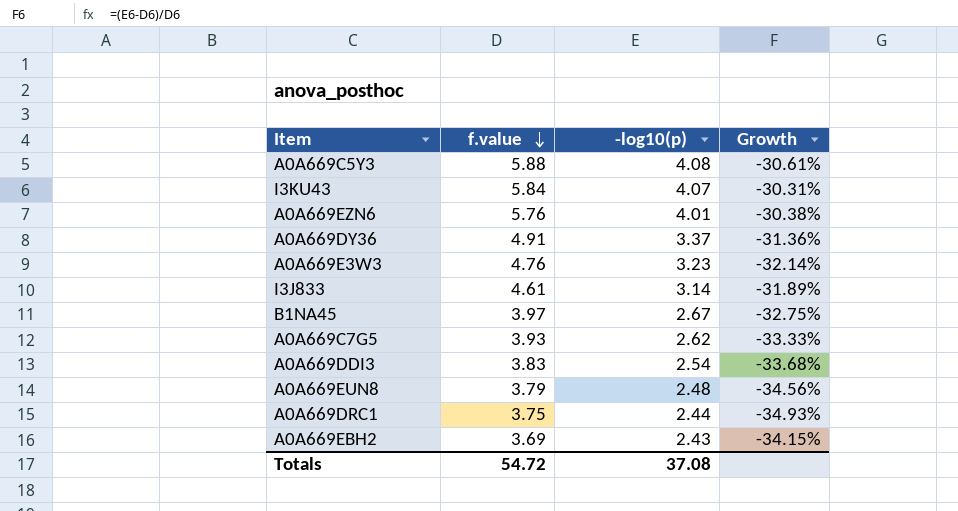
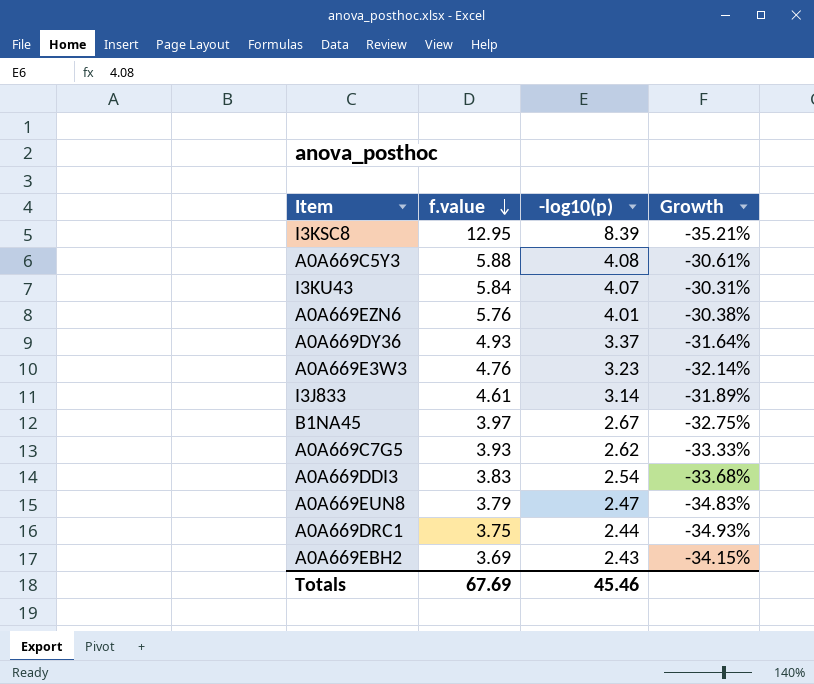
row I3KSC8: none -> 12.95 | 8.39 | -35.21%
A0A669DY36 | f.value: 4.91 -> 4.93
A0A669DY36 | Growth: -31.36% -> -31.64%
A0A669EUN8 | -log10(p): 2.48 -> 2.47
A0A669EUN8 | Growth: -34.56% -> -34.83%
Totals | f.value: 54.72 -> 67.69
Totals | -log10(p): 37.08 -> 45.46

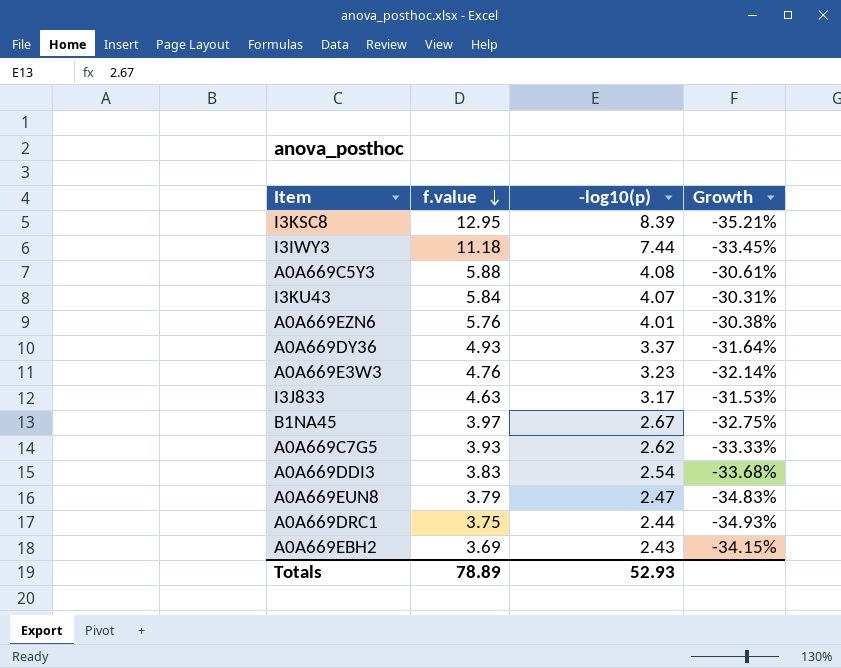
row I3IWY3: none -> 11.18 | 7.44 | -33.45%
I3J833 | f.value: 4.61 -> 4.63
I3J833 | -log10(p): 3.14 -> 3.17
I3J833 | Growth: -31.89% -> -31.53%
Totals | f.value: 67.69 -> 78.89
Totals | -log10(p): 45.46 -> 52.93

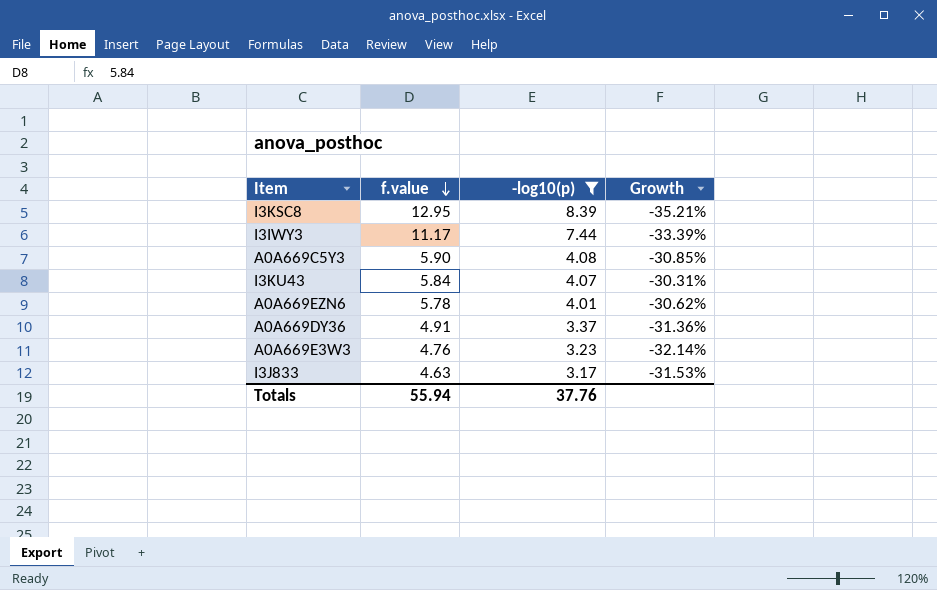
filter: none -> -log10(p) >= 3.17
I3IWY3 | f.value: 11.18 -> 11.17
I3IWY3 | Growth: -33.45% -> -33.39%
A0A669C5Y3 | f.value: 5.88 -> 5.90
A0A669C5Y3 | Growth: -30.61% -> -30.85%
A0A669EZN6 | f.value: 5.76 -> 5.78
A0A669EZN6 | Growth: -30.38% -> -30.62%
A0A669DY36 | f.value: 4.93 -> 4.91
A0A669DY36 | Growth: -31.64% -> -31.36%
Totals | f.value: 78.89 -> 55.94
Totals | -log10(p): 52.93 -> 37.76

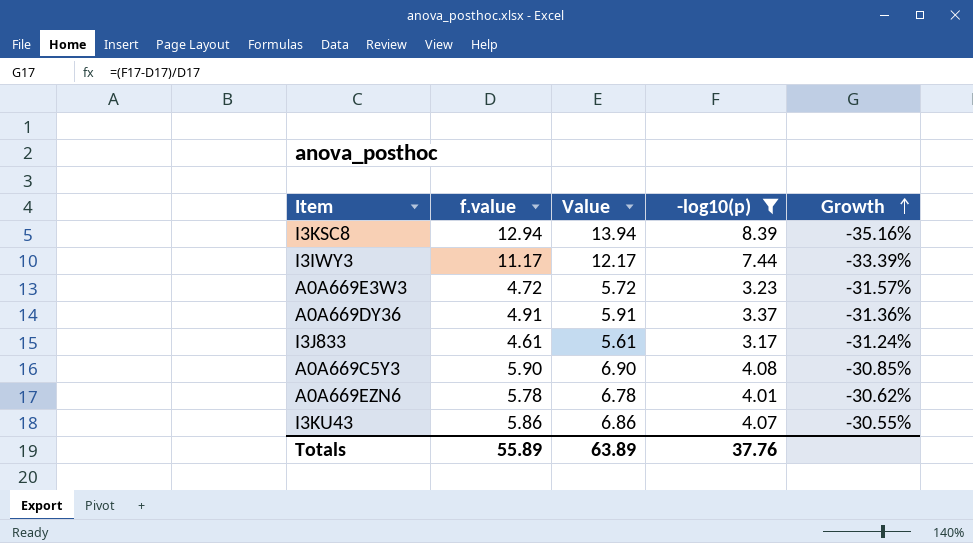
row order: f.value descending -> Growth ascending
column Value | formula: none -> [f.value] + 1
I3KSC8 | f.value: 12.95 -> 12.94
I3KSC8 | Growth: -35.21% -> -35.16%
A0A669E3W3 | f.value: 4.76 -> 4.72
A0A669E3W3 | Growth: -32.14% -> -31.57%
I3J833 | f.value: 4.63 -> 4.61
I3J833 | Growth: -31.53% -> -31.24%
I3KU43 | f.value: 5.84 -> 5.86
I3KU43 | Growth: -30.31% -> -30.55%
Totals | f.value: 55.94 -> 55.89

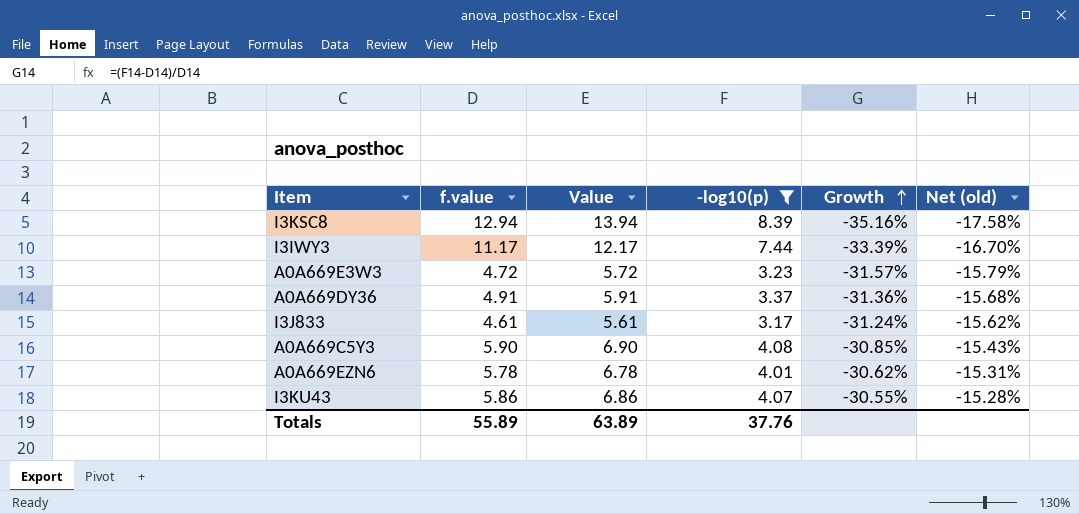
column Net (old) | formula: none -> [Growth] * 0.5

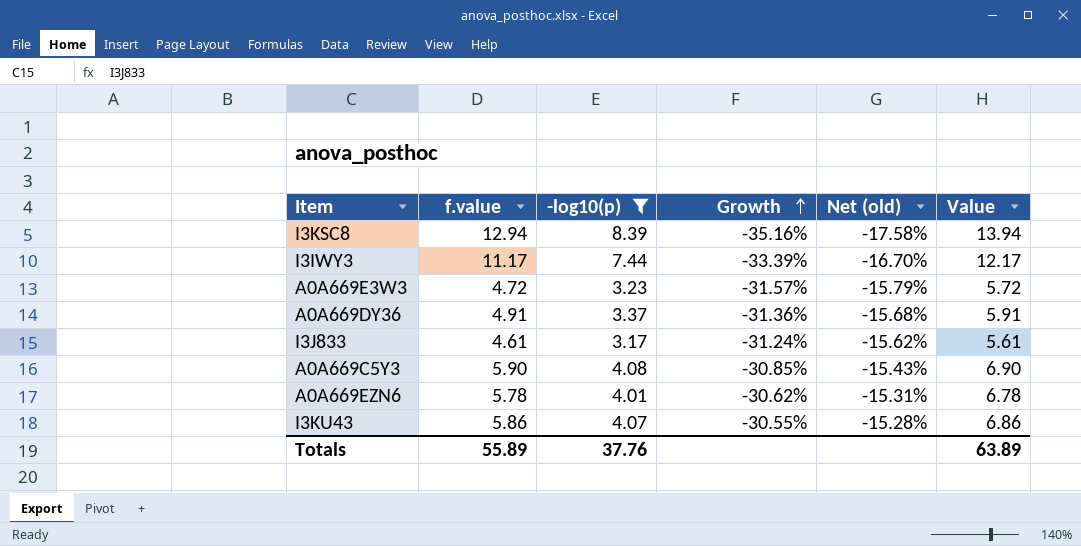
column Value | position: 3 -> 6

